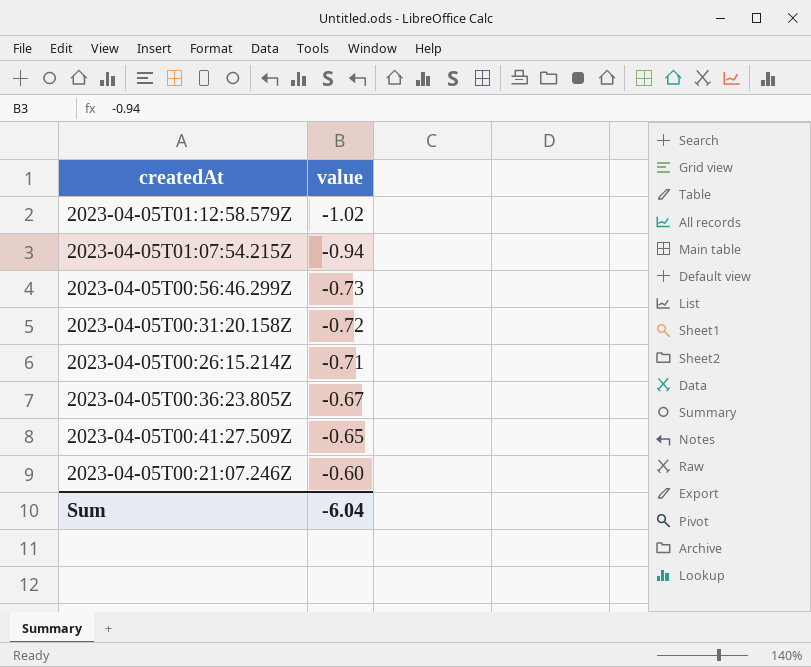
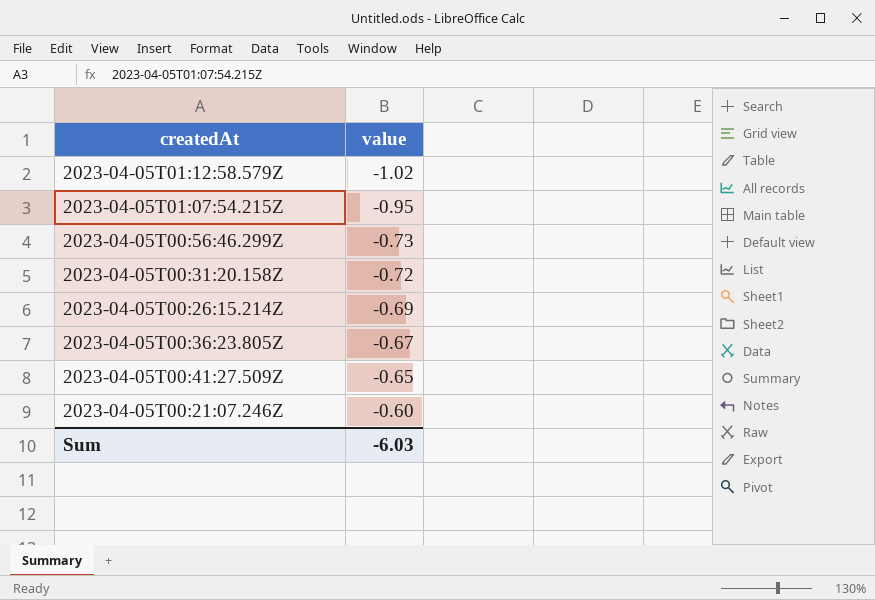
2023-04-05T01:07:54.215Z | value: -0.94 -> -0.95
2023-04-05T00:26:15.214Z | value: -0.71 -> -0.69
Sum | value: -6.04 -> -6.03

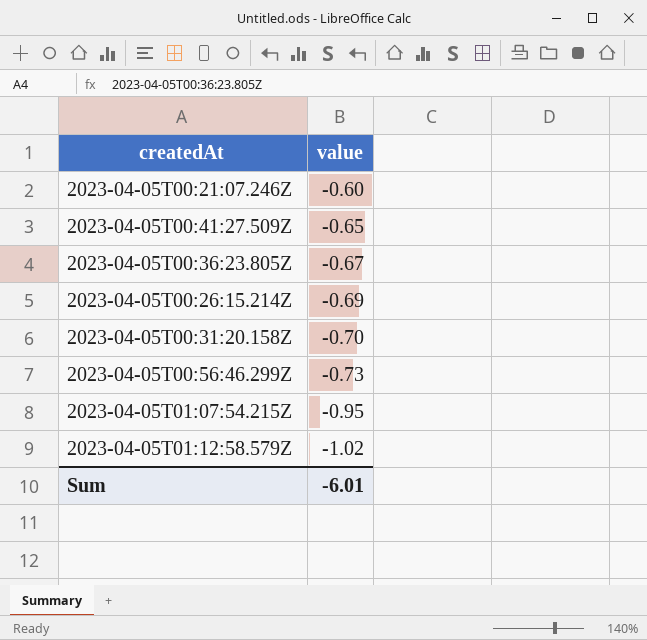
row order: value ascending -> value descending
2023-04-05T00:31:20.158Z | value: -0.72 -> -0.70
Sum | value: -6.03 -> -6.01

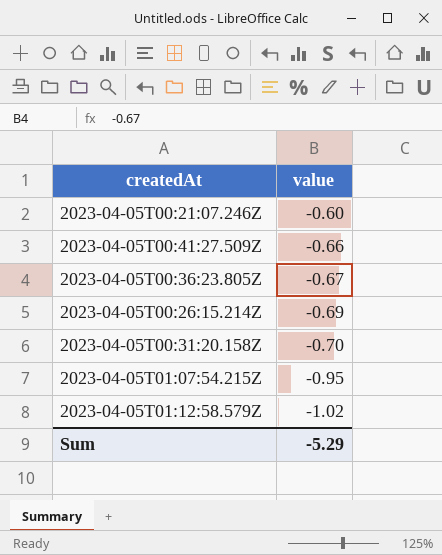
row 2023-04-05T00:56:46.299Z: -0.73 -> none
2023-04-05T00:41:27.509Z | value: -0.65 -> -0.66
Sum | value: -6.01 -> -5.29

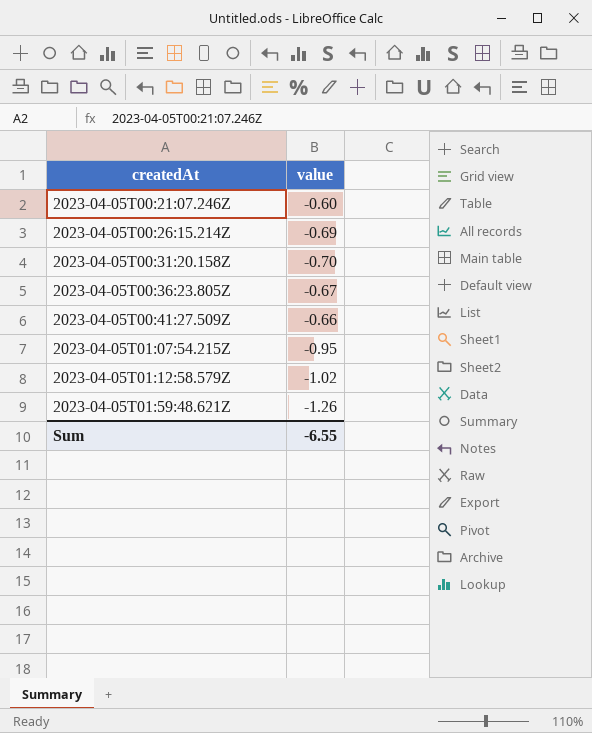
row order: value descending -> createdAt ascending
row 2023-04-05T01:59:48.621Z: none -> -1.26
Sum | value: -5.29 -> -6.55

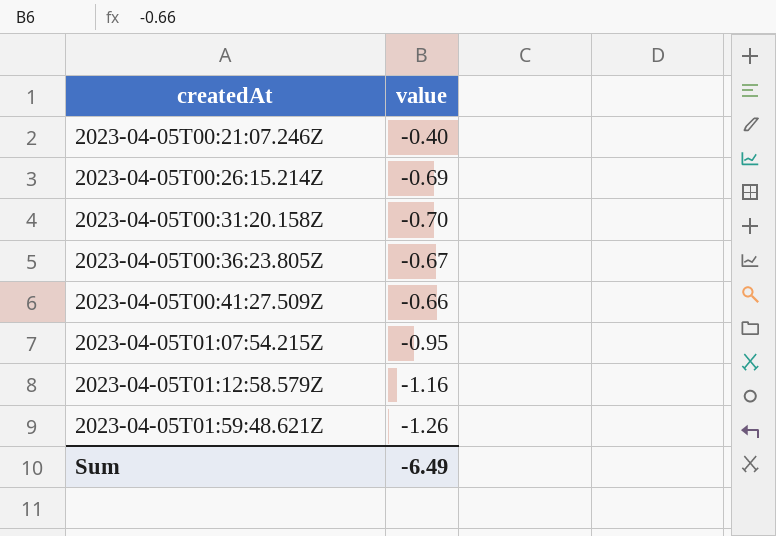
2023-04-05T00:21:07.246Z | value: -0.60 -> -0.40
2023-04-05T01:12:58.579Z | value: -1.02 -> -1.16
Sum | value: -6.55 -> -6.49

